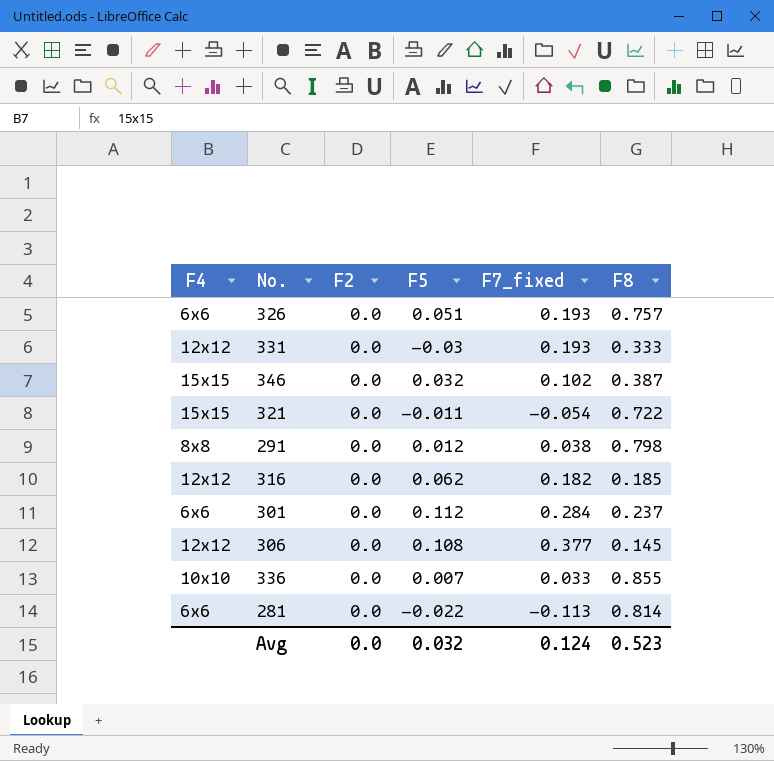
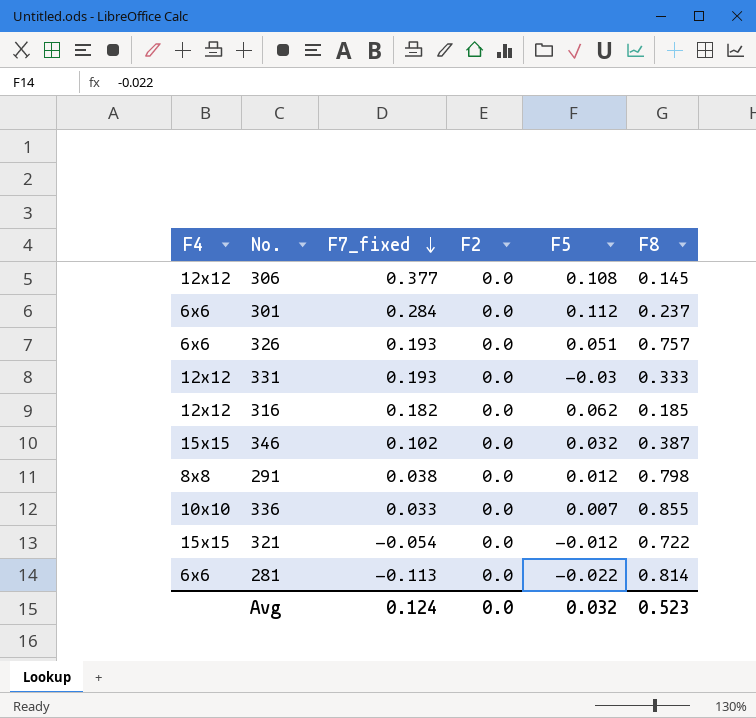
row order: none -> F7_fixed descending
column F7_fixed | position: 5 -> 3
321 | F5: -0.011 -> -0.012

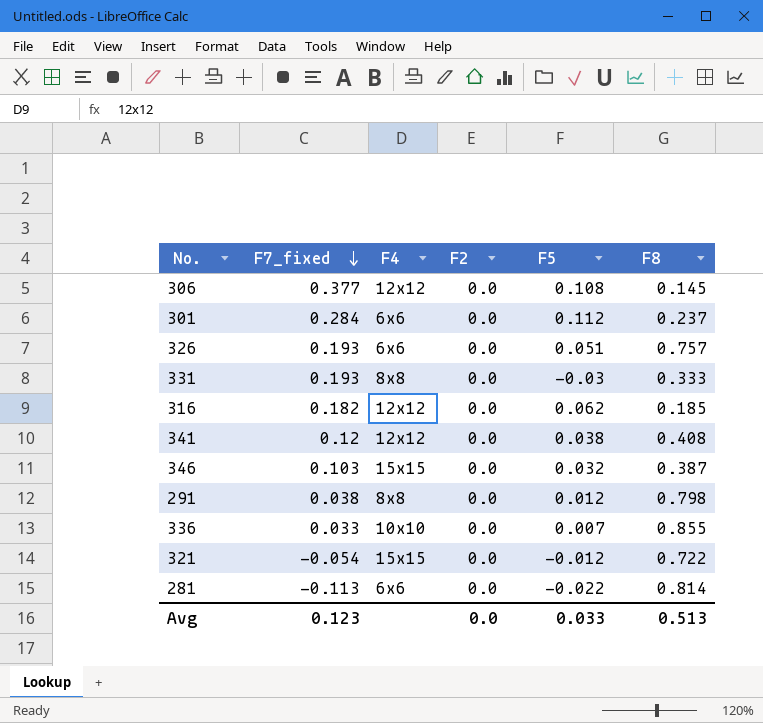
column F4 | position: 1 -> 3
331 | F4: 12x12 -> 8x8
row 341: none -> 0.12 | 12x12 | 0.0 | 0.038 | 0.408
346 | F7_fixed: 0.102 -> 0.103
Avg | F7_fixed: 0.124 -> 0.123
Avg | F5: 0.032 -> 0.033
Avg | F8: 0.523 -> 0.513

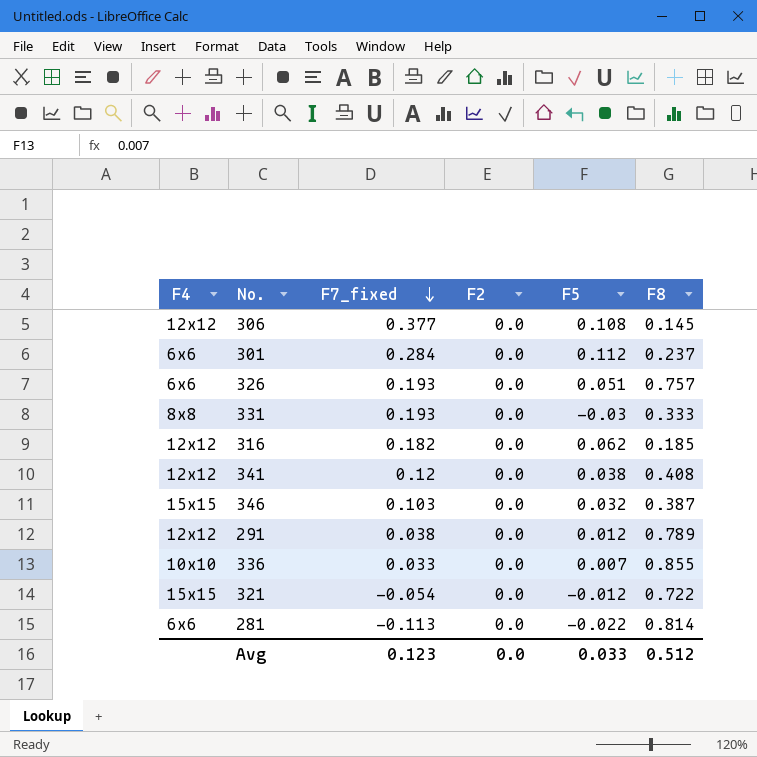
column F4 | position: 3 -> 1
291 | F4: 8x8 -> 12x12
291 | F8: 0.798 -> 0.789
Avg | F8: 0.513 -> 0.512

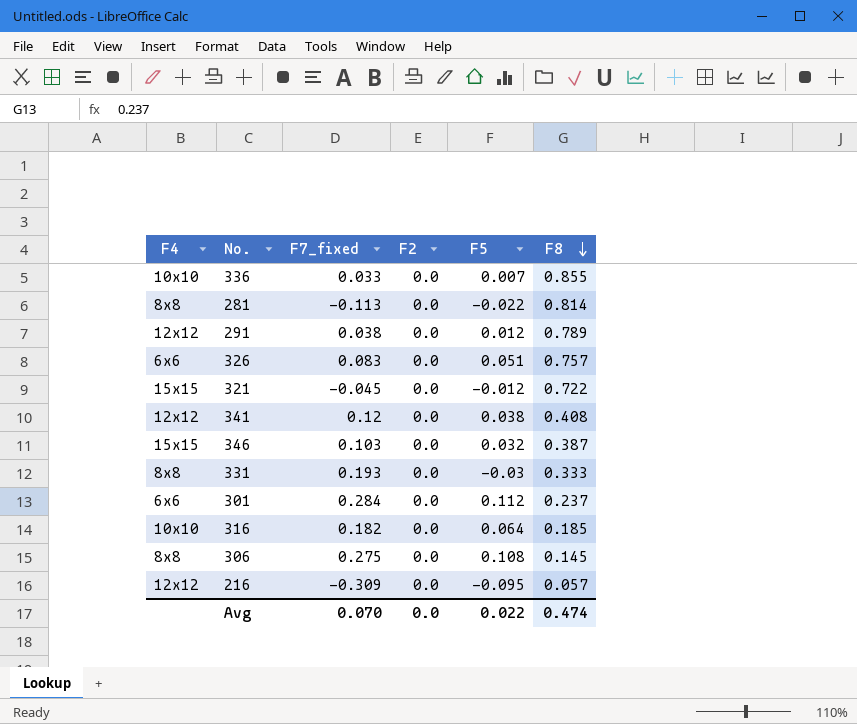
row order: F7_fixed descending -> F8 descending
281 | F4: 6x6 -> 8x8
326 | F7_fixed: 0.193 -> 0.083
321 | F7_fixed: -0.054 -> -0.045
316 | F4: 12x12 -> 10x10
316 | F5: 0.062 -> 0.064
306 | F4: 12x12 -> 8x8
306 | F7_fixed: 0.377 -> 0.275
row 216: none -> 12x12 | -0.309 | 0.0 | -0.095 | 0.057
Avg | F7_fixed: 0.123 -> 0.070
Avg | F5: 0.033 -> 0.022
Avg | F8: 0.512 -> 0.474

